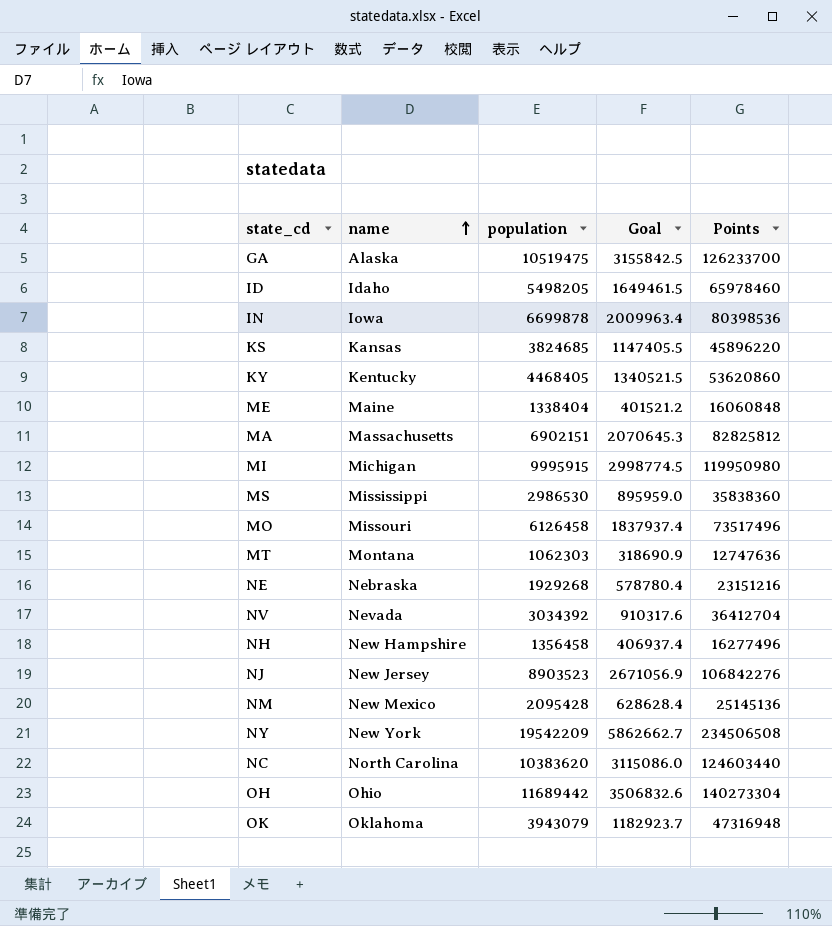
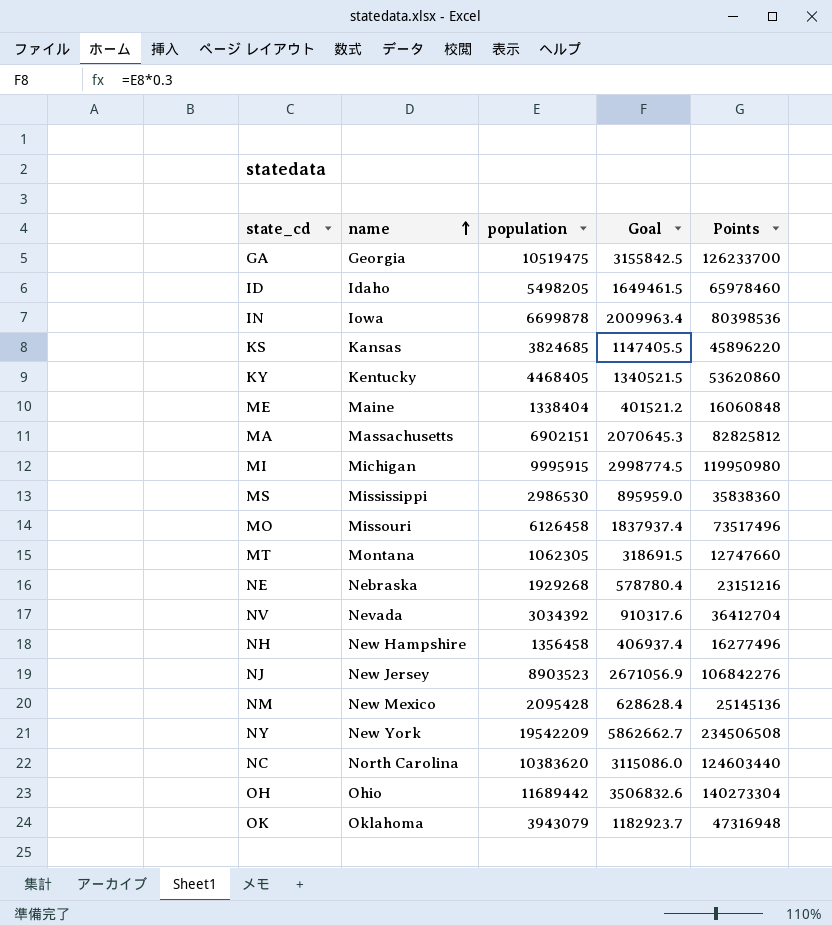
GA | name: Alaska -> Georgia
MT | population: 1062303 -> 1062305
MT | Goal: 318690.9 -> 318691.5
MT | Points: 12747636 -> 12747660

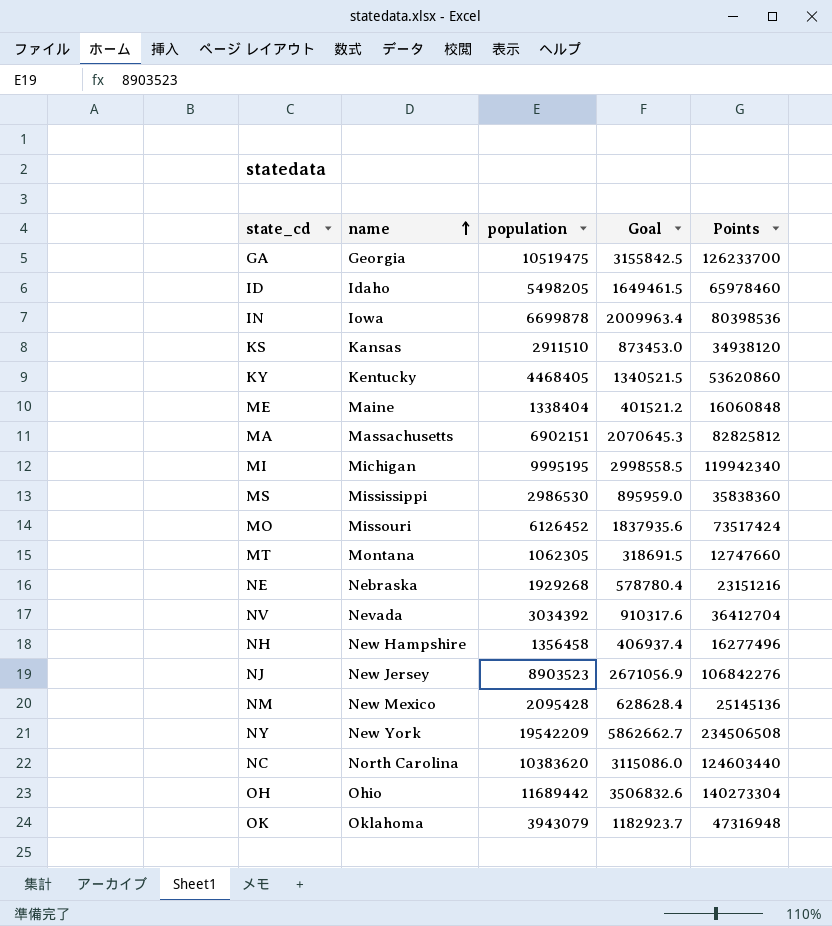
KS | population: 3824685 -> 2911510
KS | Goal: 1147405.5 -> 873453.0
KS | Points: 45896220 -> 34938120
MI | population: 9995915 -> 9995195
MI | Goal: 2998774.5 -> 2998558.5
MI | Points: 119950980 -> 119942340
MO | population: 6126458 -> 6126452
MO | Goal: 1837937.4 -> 1837935.6
MO | Points: 73517496 -> 73517424

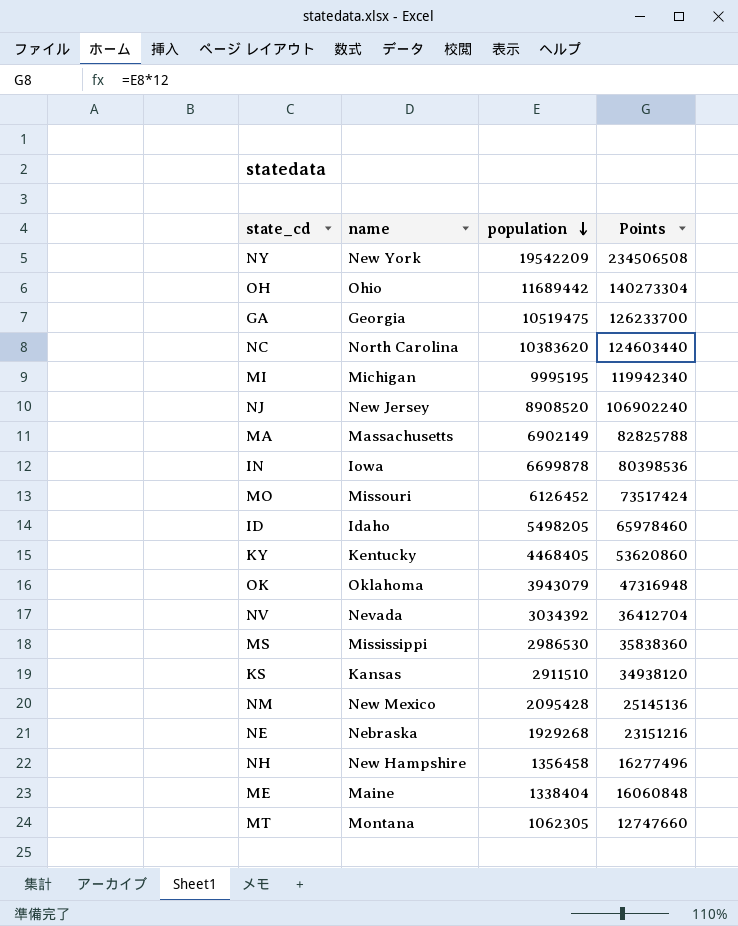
row order: name ascending -> population descending
column Goal | formula: [population] * 0.3 -> none
NJ | population: 8903523 -> 8908520
NJ | Points: 106842276 -> 106902240
MA | population: 6902151 -> 6902149
MA | Points: 82825812 -> 82825788

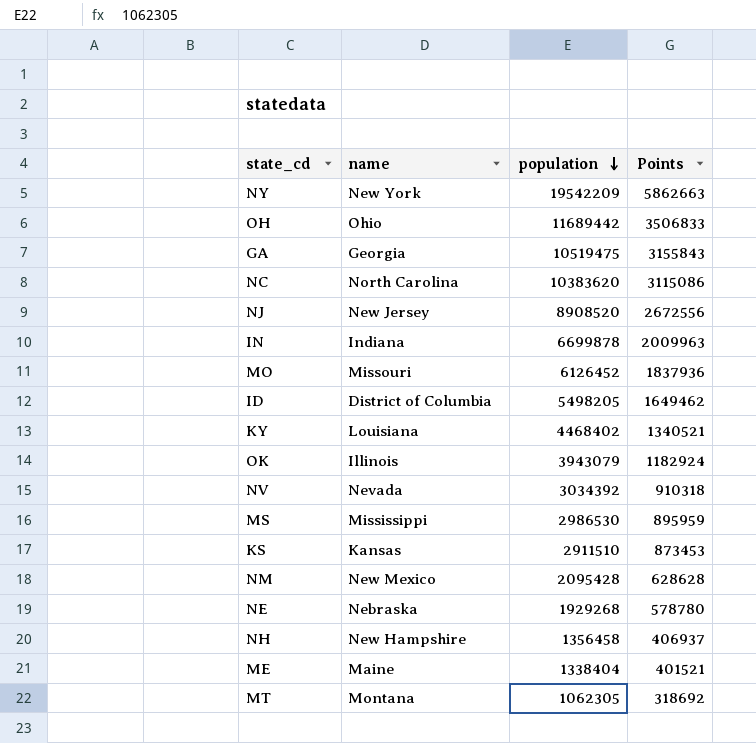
column Points | formula: [population] * 12 -> [population] * 0.3
row MI: Michigan | 9995195 | 119942340 -> none
row MA: Massachusetts | 6902149 | 82825788 -> none
IN | name: Iowa -> Indiana
ID | name: Idaho -> District of Columbia
KY | name: Kentucky -> Louisiana
KY | population: 4468405 -> 4468402
OK | name: Oklahoma -> Illinois

